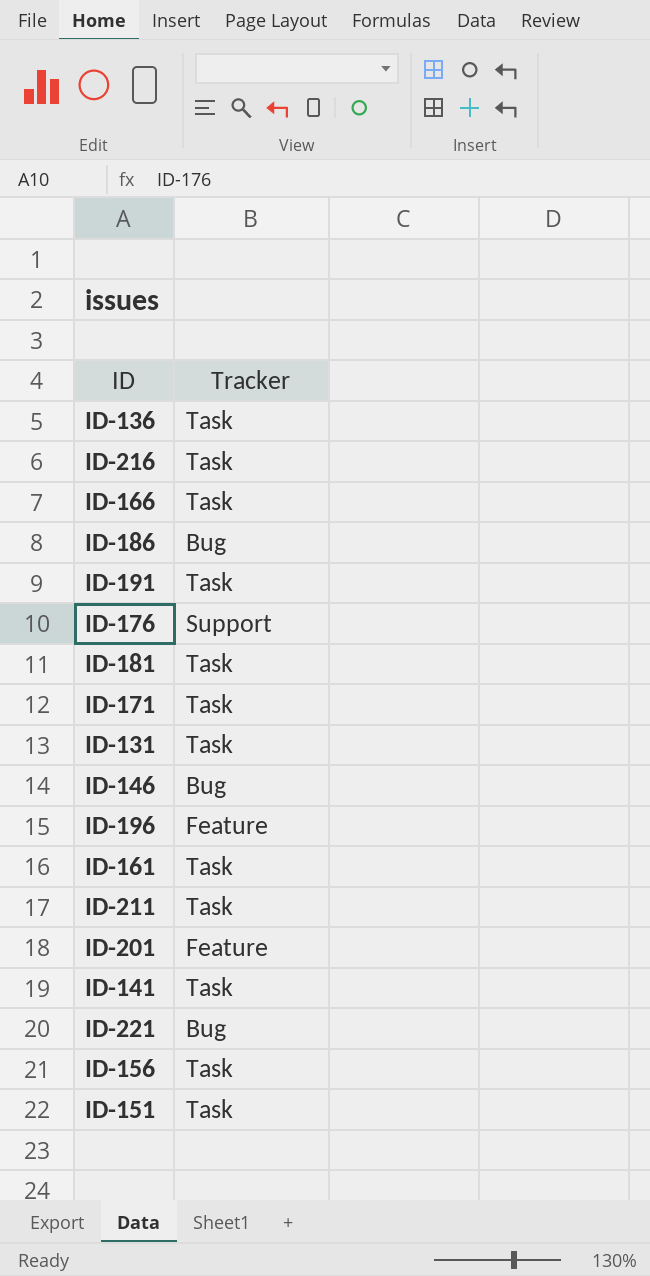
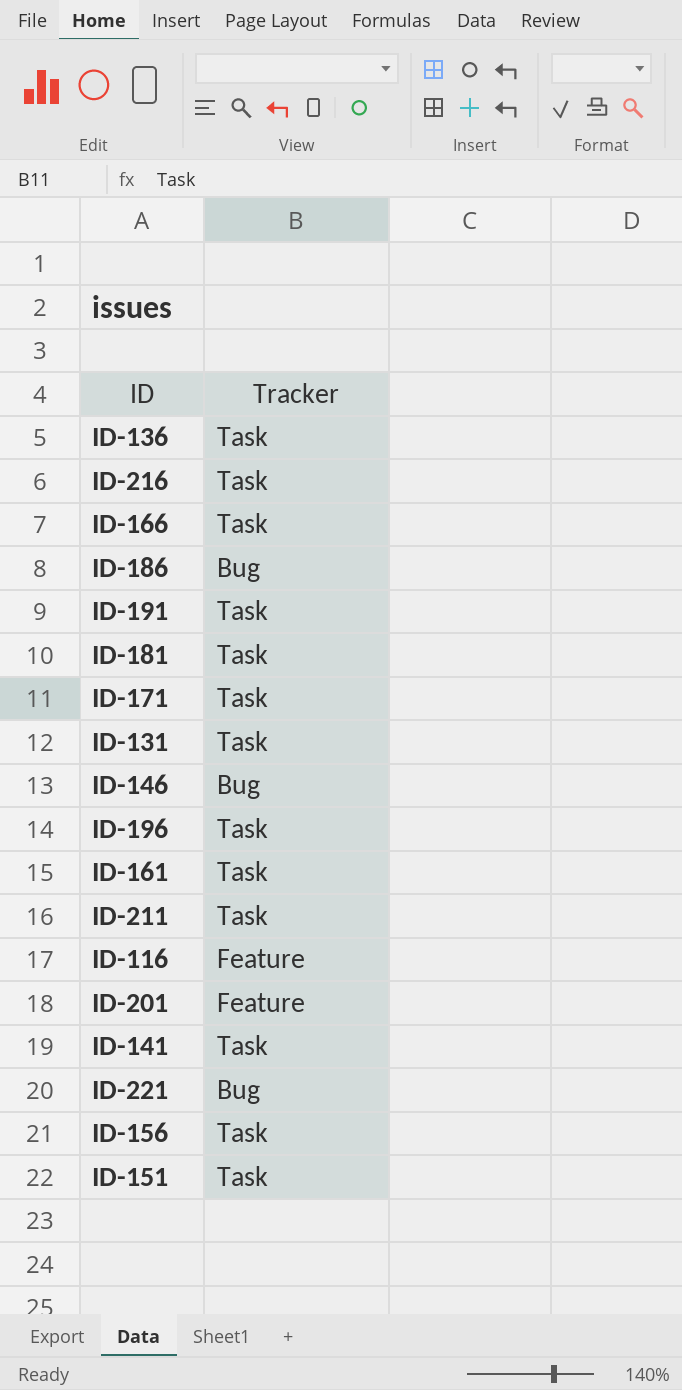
row ID-176: Support -> none
ID-196 | Tracker: Feature -> Task
row ID-116: none -> Feature

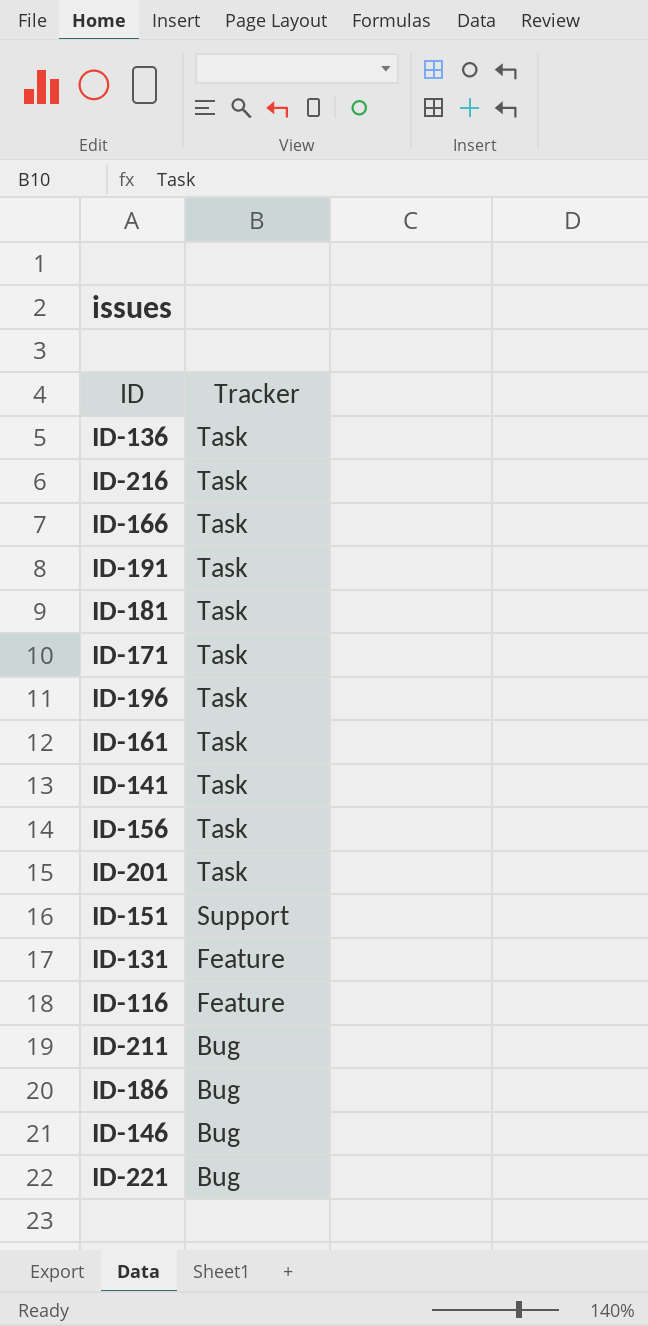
row order: none -> Tracker descending
ID-201 | Tracker: Feature -> Task
ID-151 | Tracker: Task -> Support
ID-131 | Tracker: Task -> Feature
ID-211 | Tracker: Task -> Bug

